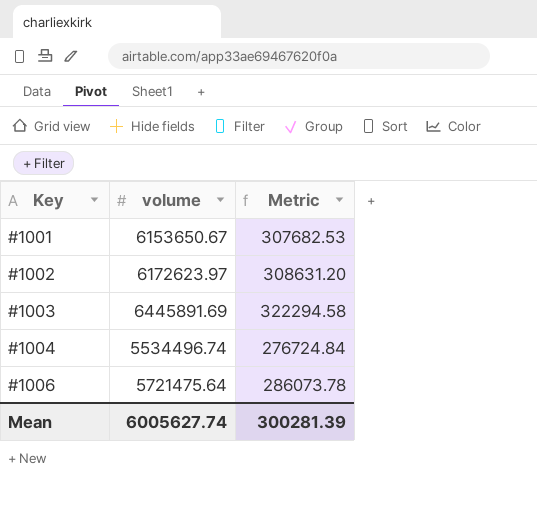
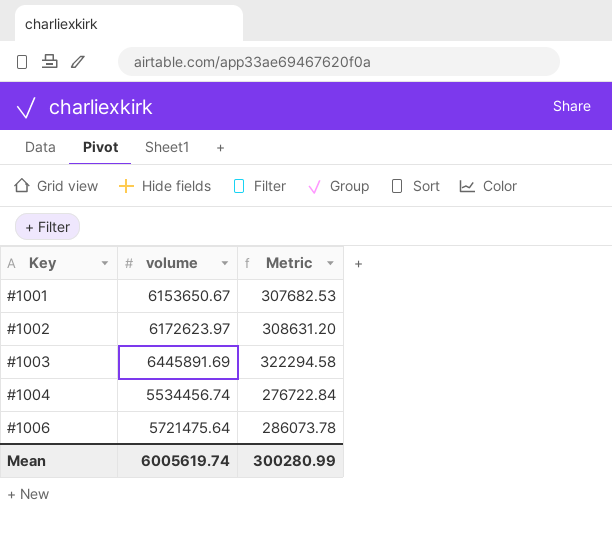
#1004 | volume: 5534496.74 -> 5534456.74
#1004 | Metric: 276724.84 -> 276722.84
Mean | volume: 6005627.74 -> 6005619.74
Mean | Metric: 300281.39 -> 300280.99

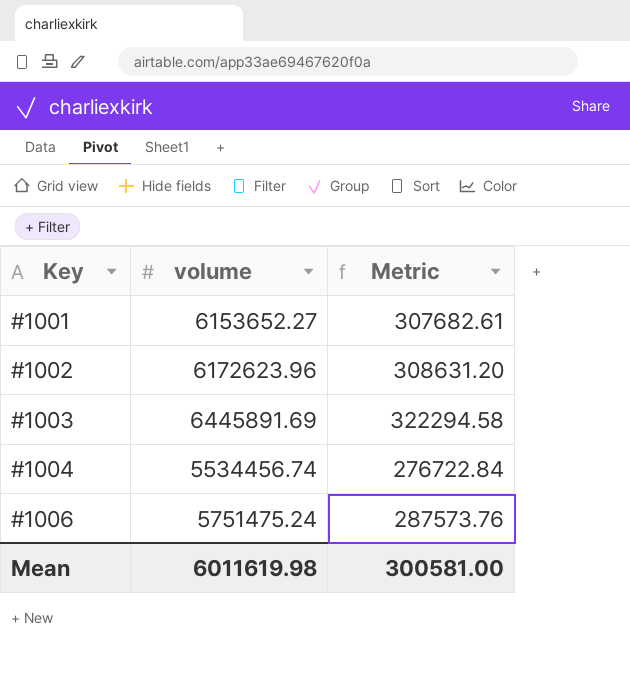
#1001 | volume: 6153650.67 -> 6153652.27
#1001 | Metric: 307682.53 -> 307682.61
#1002 | volume: 6172623.97 -> 6172623.96
#1006 | volume: 5721475.64 -> 5751475.24
#1006 | Metric: 286073.78 -> 287573.76
Mean | volume: 6005619.74 -> 6011619.98
Mean | Metric: 300280.99 -> 300581.00

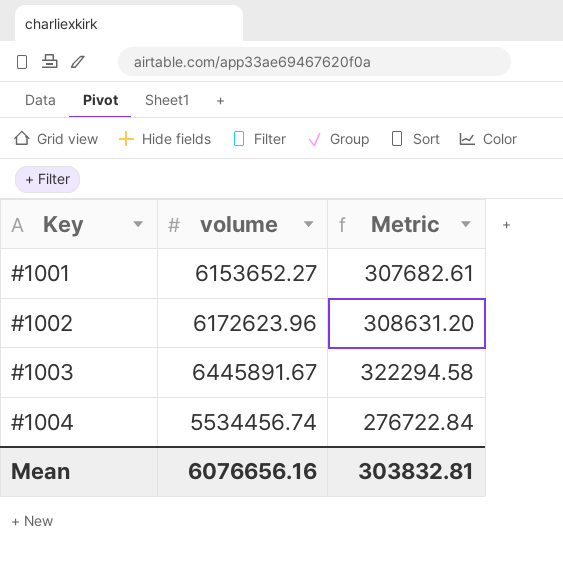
row #1006: 5751475.24 | 287573.76 -> none
#1003 | volume: 6445891.69 -> 6445891.67
Mean | volume: 6011619.98 -> 6076656.16
Mean | Metric: 300581.00 -> 303832.81

